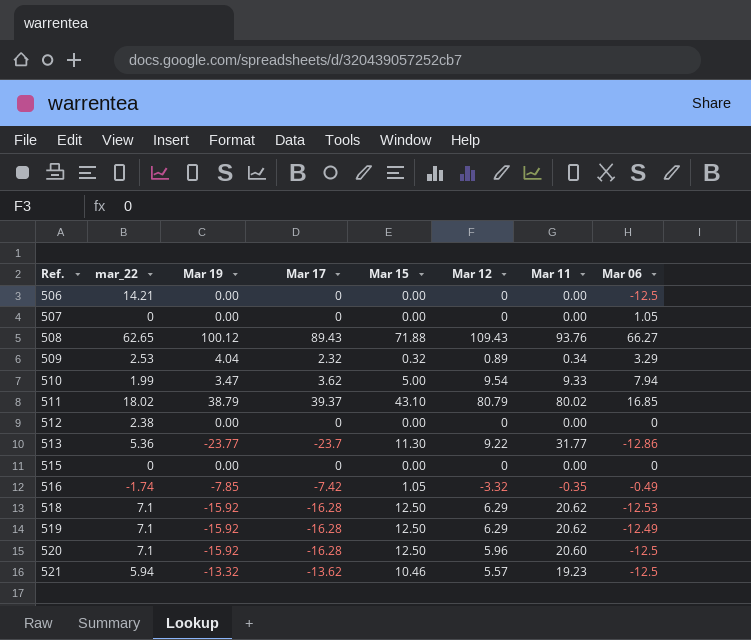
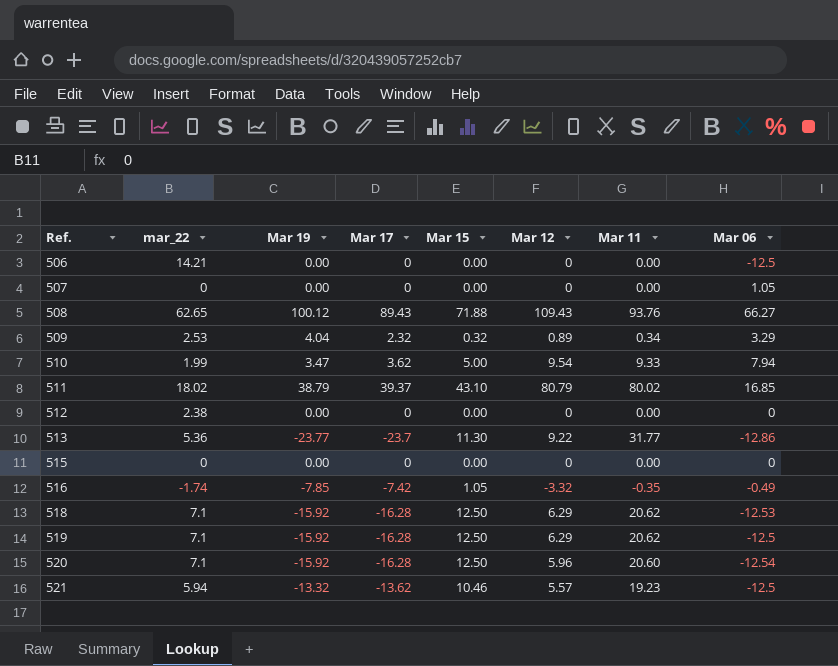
519 | Mar 06: -12.49 -> -12.5
520 | Mar 06: -12.5 -> -12.54

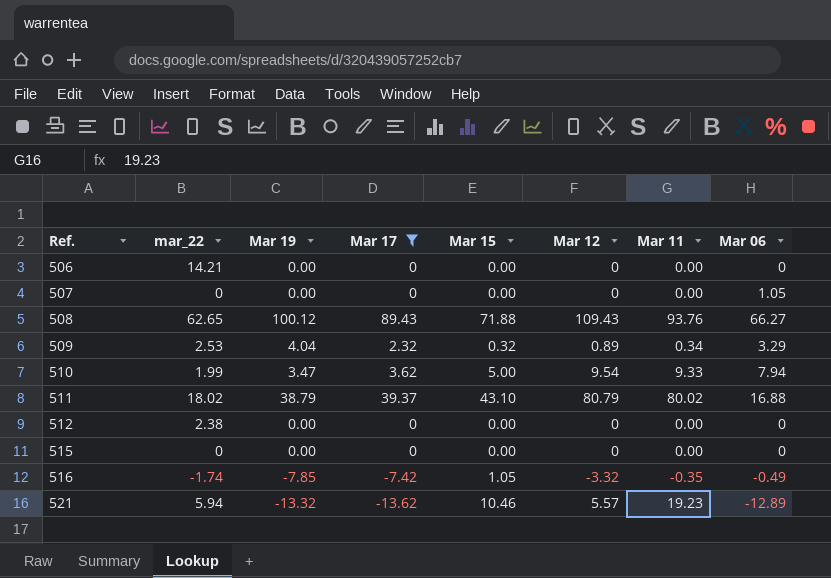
filter: none -> Mar 17 >= -13.62
506 | Mar 06: -12.5 -> 0
511 | Mar 06: 16.85 -> 16.88
521 | Mar 06: -12.5 -> -12.89

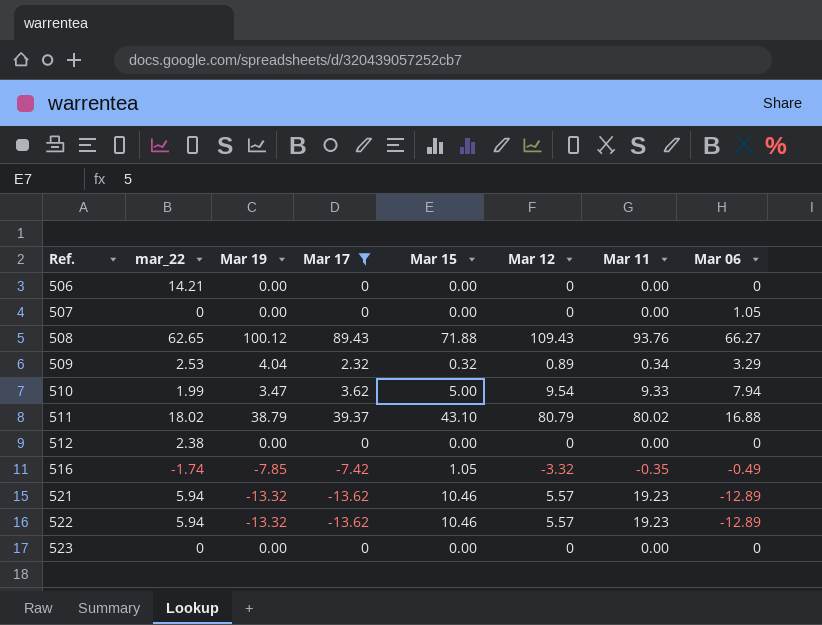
row 515: 0 | 0.00 | 0 | 0.00 | 0 | 0.00 | 0 -> none
row 522: none -> 5.94 | -13.32 | -13.62 | 10.46 | 5.57 | 19.23 | -12.89
row 523: none -> 0 | 0.00 | 0 | 0.00 | 0 | 0.00 | 0

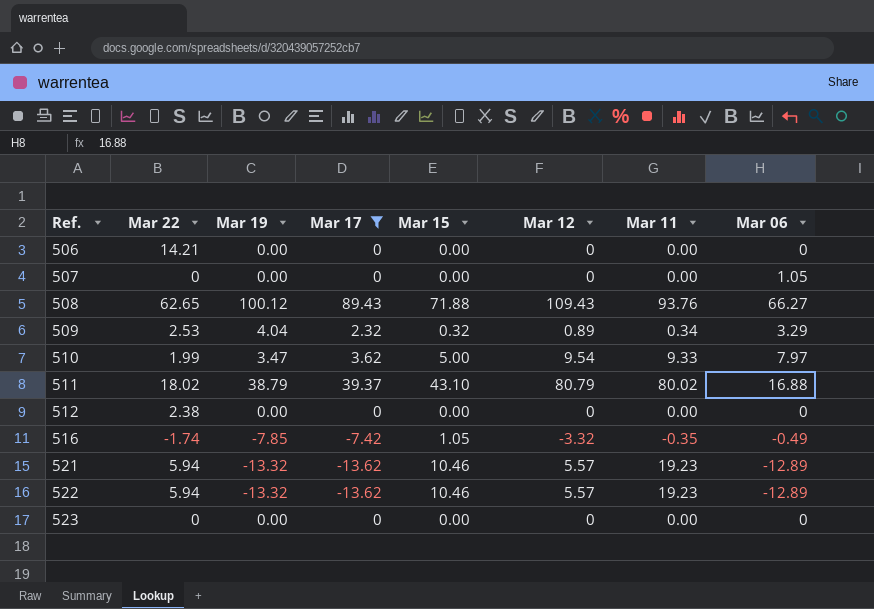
column name: mar_22 -> Mar 22
510 | Mar 06: 7.94 -> 7.97

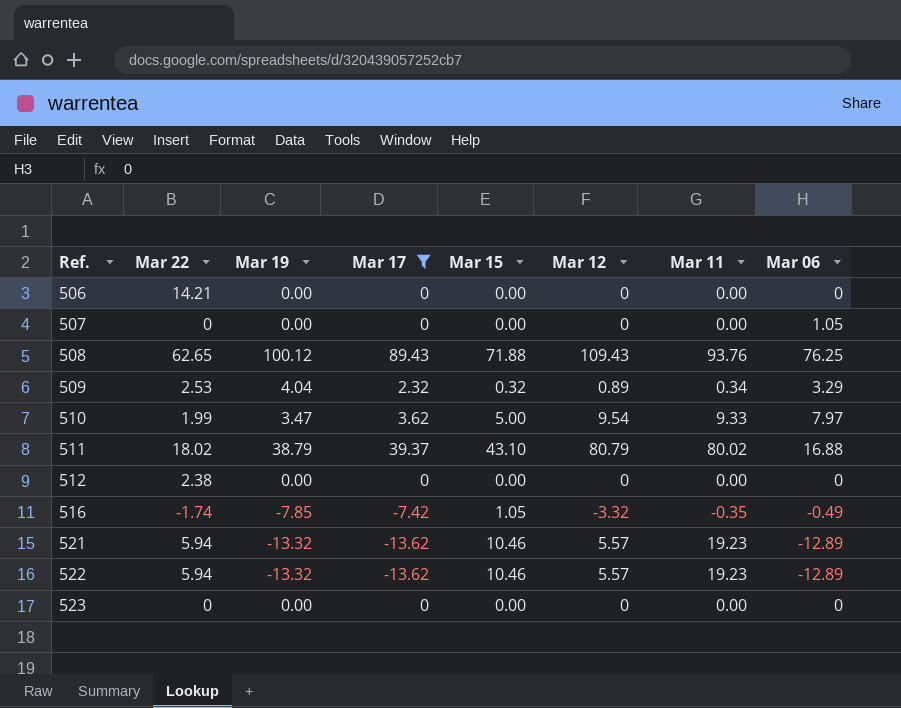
508 | Mar 06: 66.27 -> 76.25

